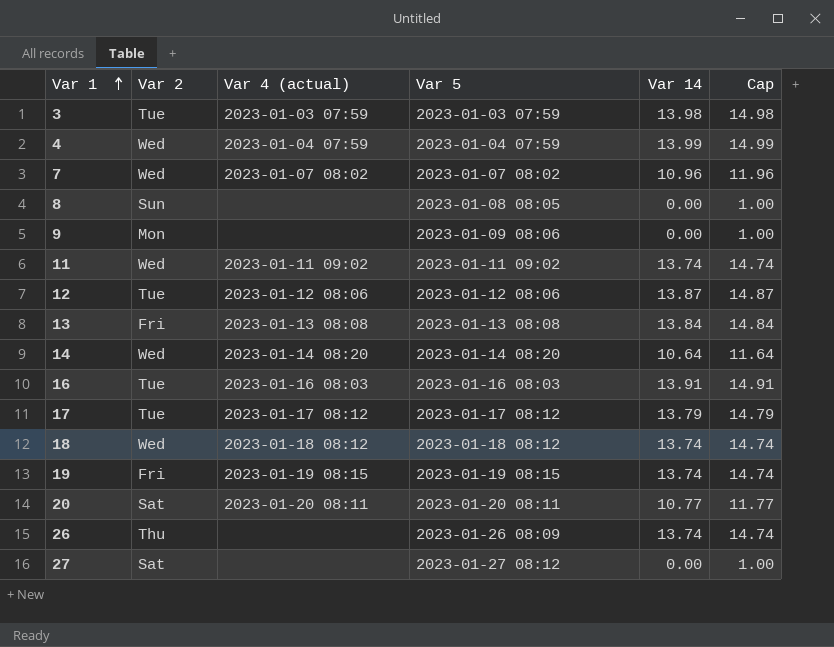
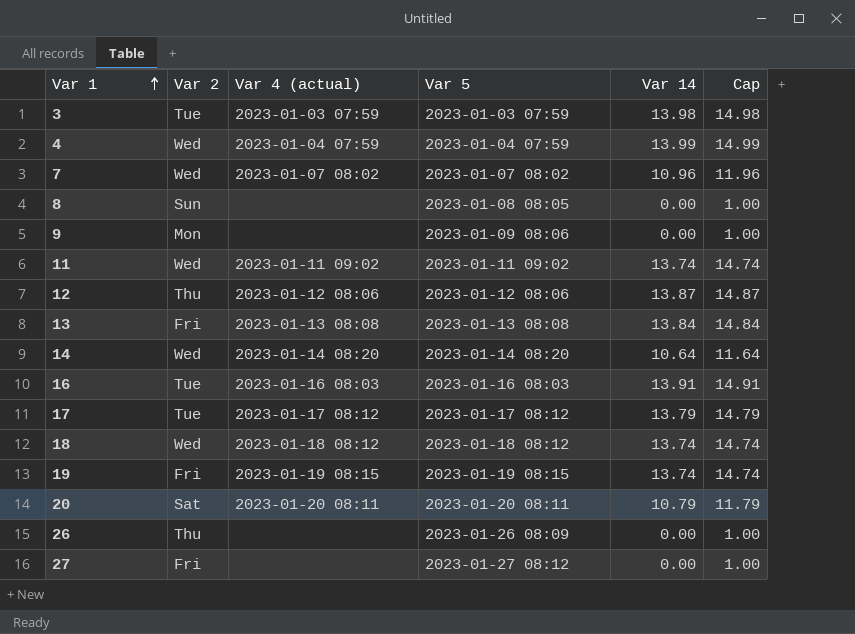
12 | Var 2: Tue -> Thu
20 | Var 14: 10.77 -> 10.79
20 | Cap: 11.77 -> 11.79
26 | Var 14: 13.74 -> 0.00
26 | Cap: 14.74 -> 1.00
27 | Var 2: Sat -> Fri

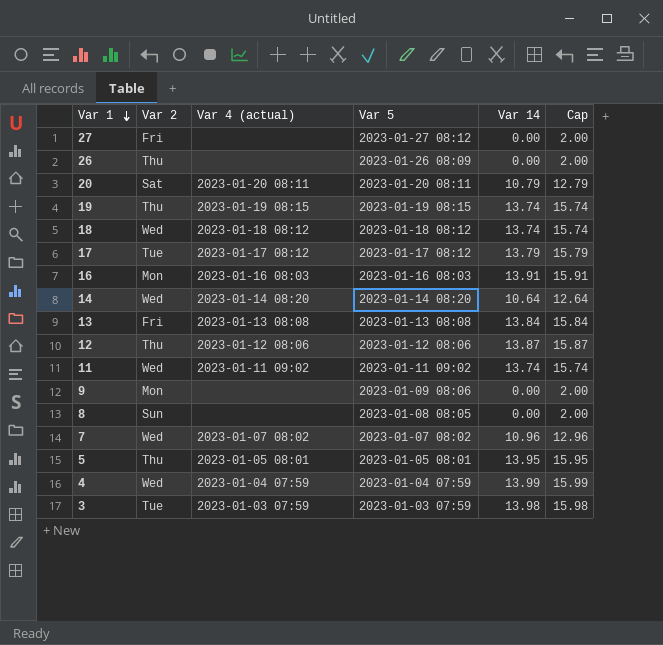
row order: Var 1 ascending -> Var 1 descending
column Cap | formula: [Var 14] + 1 -> [Var 14] + 2
19 | Var 2: Fri -> Thu
16 | Var 2: Tue -> Mon
row 5: none -> Thu | 2023-01-05 08:01 | 2023-01-05 08:01 | 13.95 | 15.95

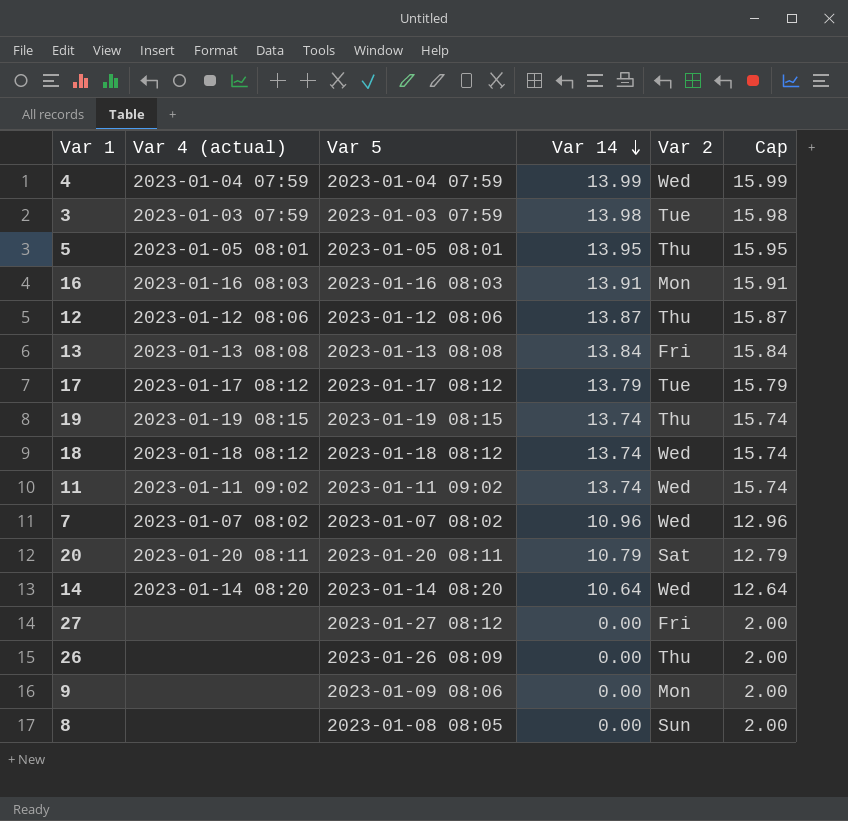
row order: Var 1 descending -> Var 14 descending
column Var 2 | position: 2 -> 5

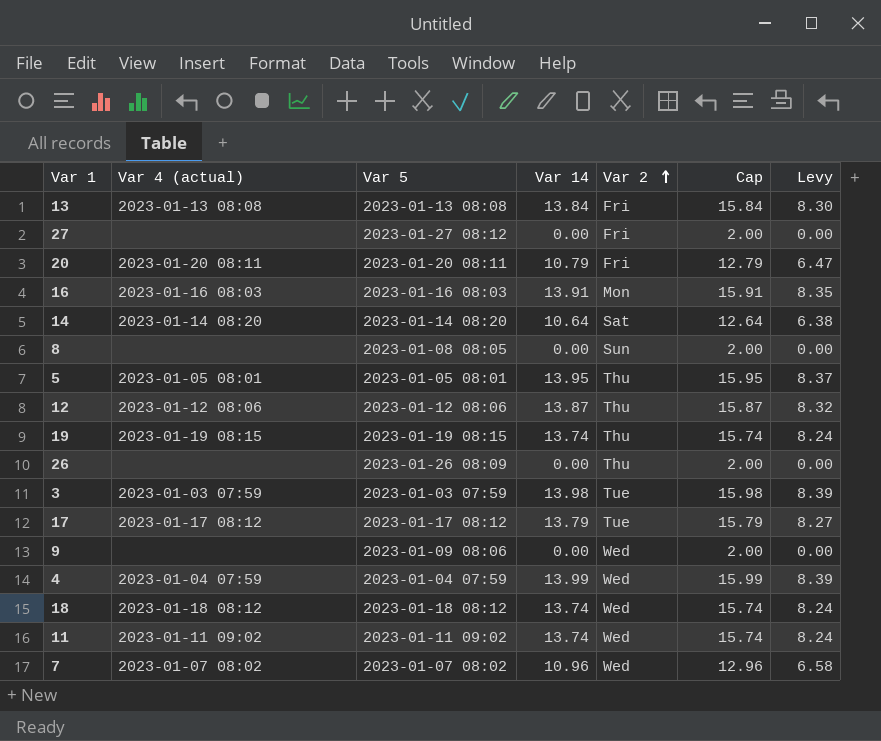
row order: Var 14 descending -> Var 2 ascending
column Levy | formula: none -> [Var 14] * 0.6
20 | Var 2: Sat -> Fri
14 | Var 2: Wed -> Sat
9 | Var 2: Mon -> Wed

